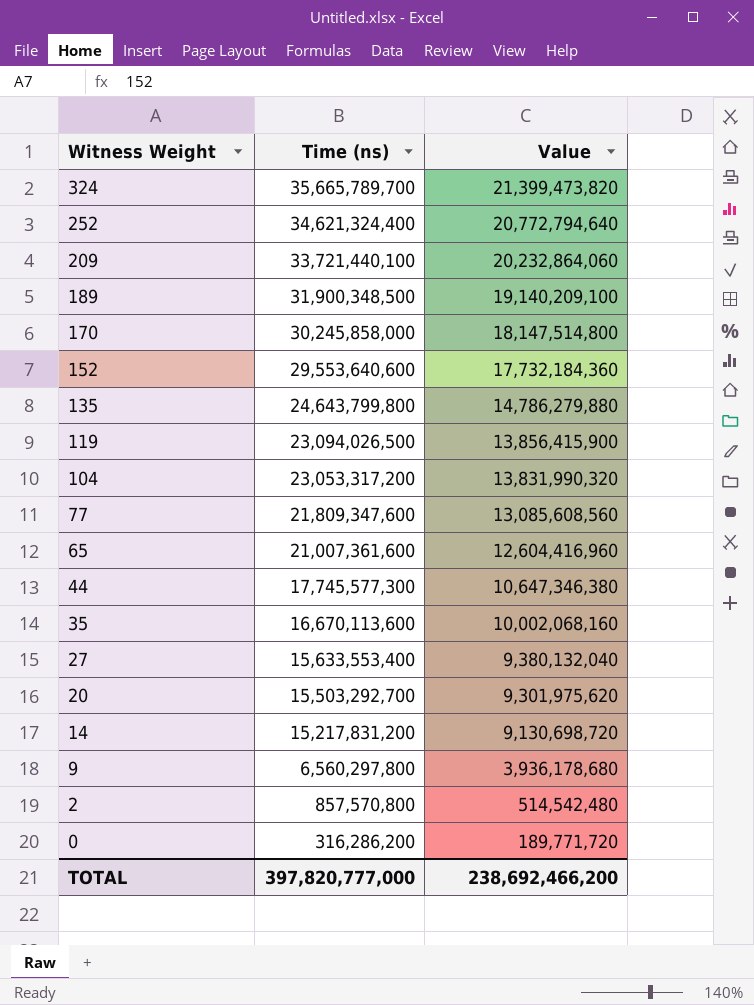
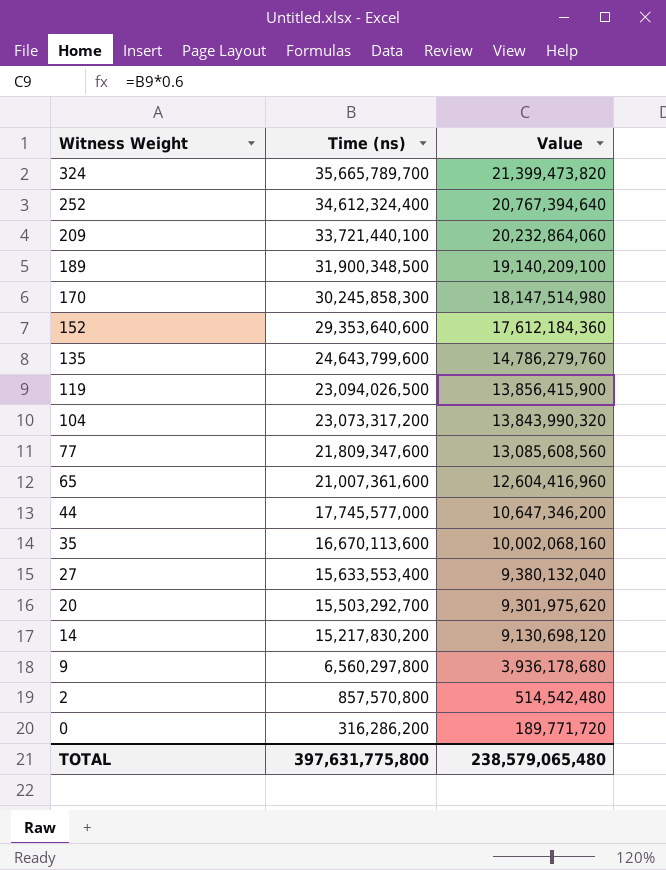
252 | Time (ns): 34,621,324,400 -> 34,612,324,400
252 | Value: 20,772,794,640 -> 20,767,394,640
170 | Time (ns): 30,245,858,000 -> 30,245,858,300
170 | Value: 18,147,514,800 -> 18,147,514,980
152 | Time (ns): 29,553,640,600 -> 29,353,640,600
152 | Value: 17,732,184,360 -> 17,612,184,360
135 | Time (ns): 24,643,799,800 -> 24,643,799,600
135 | Value: 14,786,279,880 -> 14,786,279,760
104 | Time (ns): 23,053,317,200 -> 23,073,317,200
104 | Value: 13,831,990,320 -> 13,843,990,320
44 | Time (ns): 17,745,577,300 -> 17,745,577,000
44 | Value: 10,647,346,380 -> 10,647,346,200
14 | Time (ns): 15,217,831,200 -> 15,217,830,200
14 | Value: 9,130,698,720 -> 9,130,698,120
TOTAL | Time (ns): 397,820,777,000 -> 397,631,775,800
TOTAL | Value: 238,692,466,200 -> 238,579,065,480

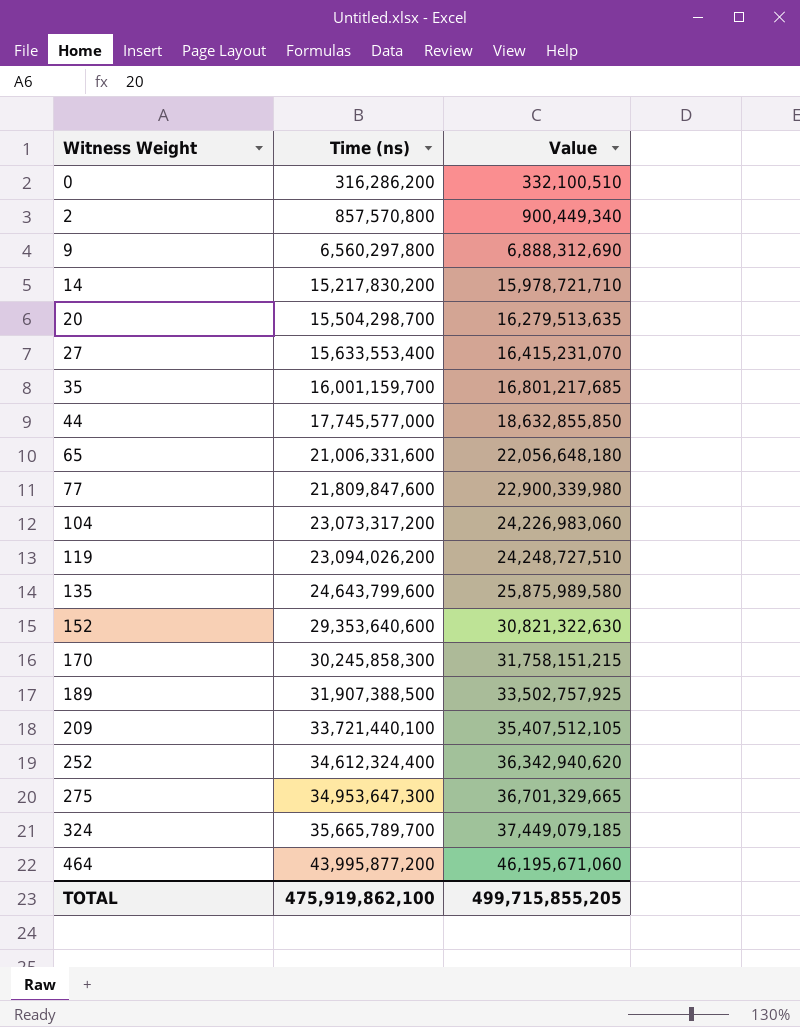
row order: Witness Weight descending -> Witness Weight ascending
column Value | formula: [Time (ns)] * 0.6 -> [Time (ns)] * 1.05
20 | Time (ns): 15,503,292,700 -> 15,504,298,700
35 | Time (ns): 16,670,113,600 -> 16,001,159,700
65 | Time (ns): 21,007,361,600 -> 21,006,331,600
77 | Time (ns): 21,809,347,600 -> 21,809,847,600
119 | Time (ns): 23,094,026,500 -> 23,094,026,200
189 | Time (ns): 31,900,348,500 -> 31,907,388,500
row 275: none -> 34,953,647,300 | 36,701,329,665
row 464: none -> 43,995,877,200 | 46,195,671,060
TOTAL | Time (ns): 397,631,775,800 -> 475,919,862,100
TOTAL | Value: 238,579,065,480 -> 499,715,855,205

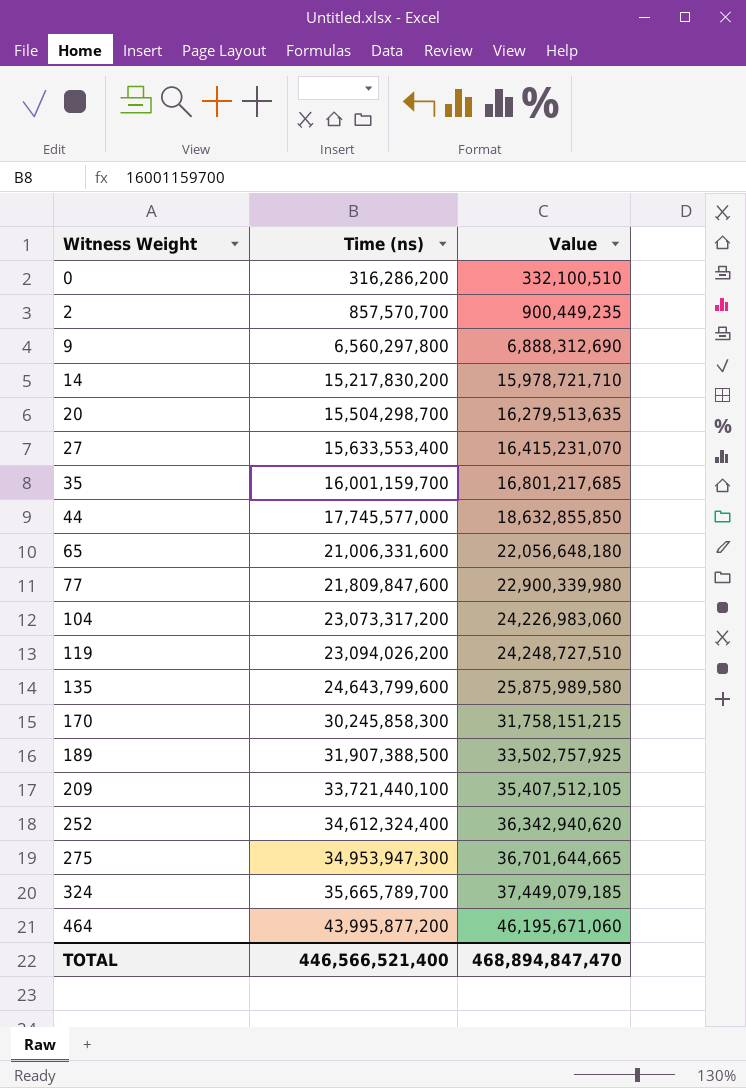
row 152: 29,353,640,600 | 30,821,322,630 -> none
2 | Time (ns): 857,570,800 -> 857,570,700
2 | Value: 900,449,340 -> 900,449,235
275 | Time (ns): 34,953,647,300 -> 34,953,947,300
275 | Value: 36,701,329,665 -> 36,701,644,665
TOTAL | Time (ns): 475,919,862,100 -> 446,566,521,400
TOTAL | Value: 499,715,855,205 -> 468,894,847,470

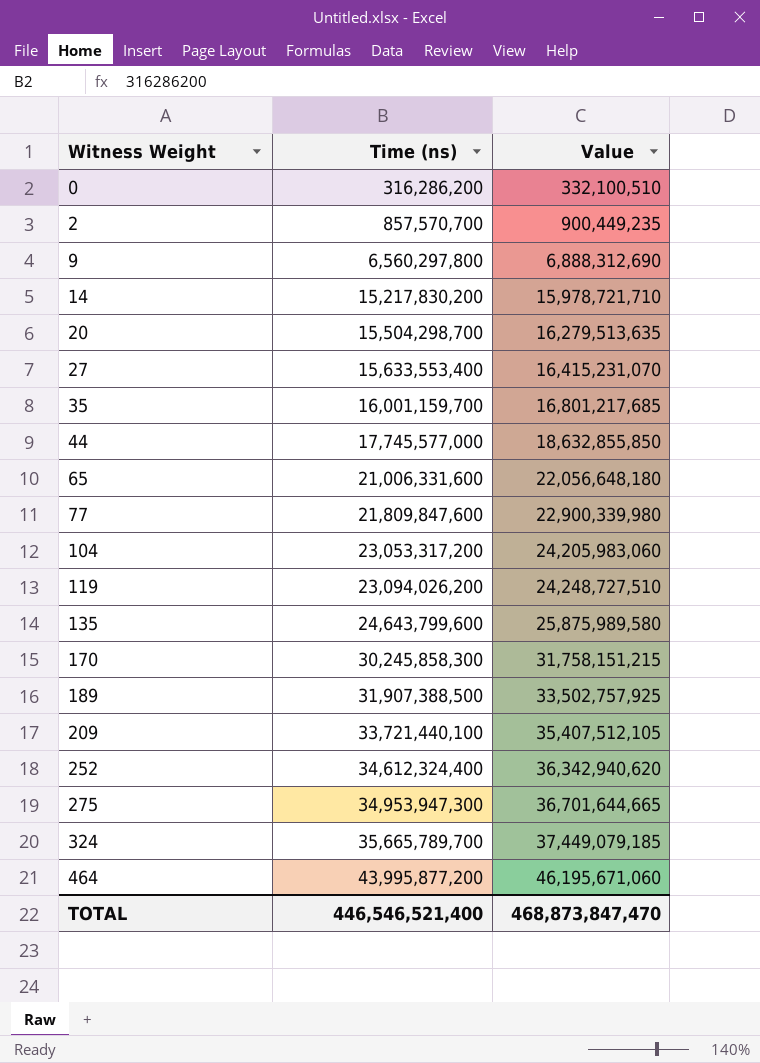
104 | Time (ns): 23,073,317,200 -> 23,053,317,200
104 | Value: 24,226,983,060 -> 24,205,983,060
TOTAL | Time (ns): 446,566,521,400 -> 446,546,521,400
TOTAL | Value: 468,894,847,470 -> 468,873,847,470

